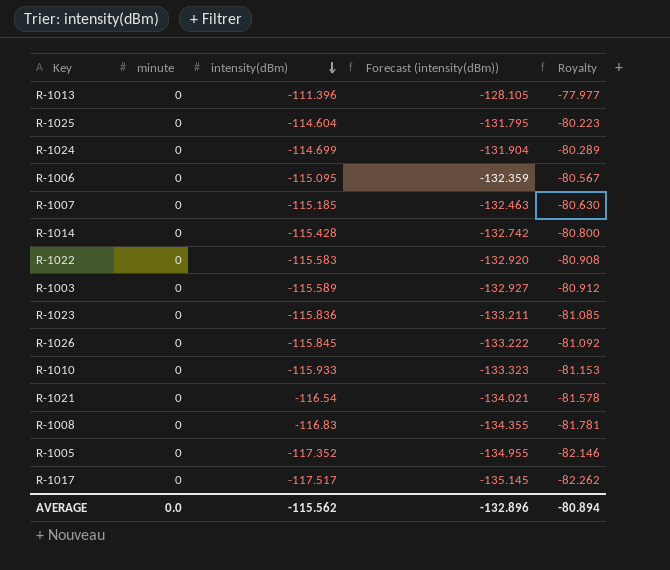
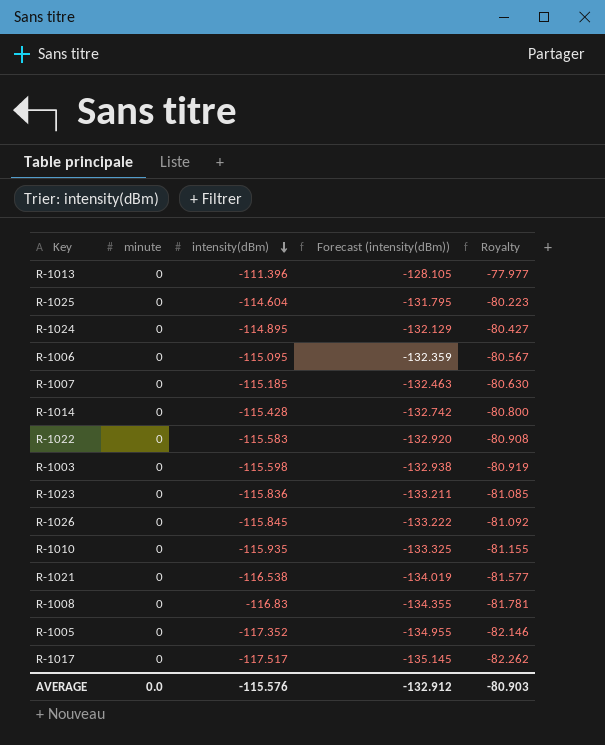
R-1024 | intensity(dBm): -114.699 -> -114.895
R-1024 | Forecast (intensity(dBm)): -131.904 -> -132.129
R-1024 | Royalty: -80.289 -> -80.427
R-1003 | intensity(dBm): -115.589 -> -115.598
R-1003 | Forecast (intensity(dBm)): -132.927 -> -132.938
R-1003 | Royalty: -80.912 -> -80.919
R-1010 | intensity(dBm): -115.933 -> -115.935
R-1010 | Forecast (intensity(dBm)): -133.323 -> -133.325
R-1010 | Royalty: -81.153 -> -81.155
R-1021 | intensity(dBm): -116.54 -> -116.538
R-1021 | Forecast (intensity(dBm)): -134.021 -> -134.019
R-1021 | Royalty: -81.578 -> -81.577
AVERAGE | intensity(dBm): -115.562 -> -115.576
AVERAGE | Forecast (intensity(dBm)): -132.896 -> -132.912
AVERAGE | Royalty: -80.894 -> -80.903

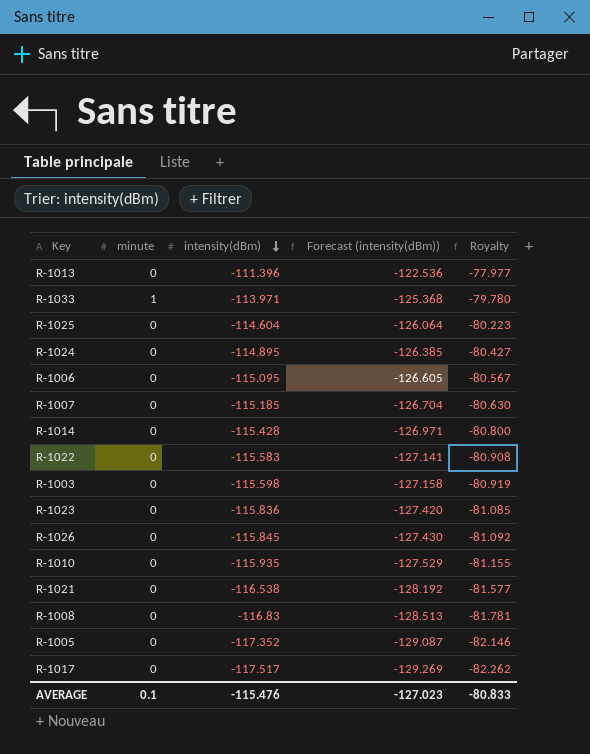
column Forecast (intensity(dBm)) | formula: [intensity(dBm)] * 1.15 -> [intensity(dBm)] * 1.1
row R-1033: none -> 1 | -113.971 | -125.368 | -79.780
AVERAGE | minute: 0.0 -> 0.1
AVERAGE | intensity(dBm): -115.576 -> -115.476
AVERAGE | Forecast (intensity(dBm)): -132.912 -> -127.023
AVERAGE | Royalty: -80.903 -> -80.833

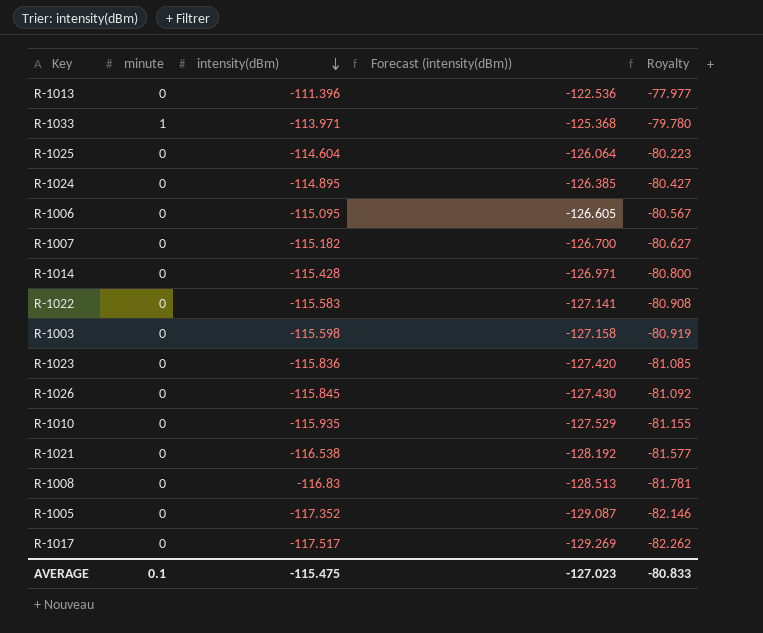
R-1007 | intensity(dBm): -115.185 -> -115.182
R-1007 | Forecast (intensity(dBm)): -126.704 -> -126.700
R-1007 | Royalty: -80.630 -> -80.627
AVERAGE | intensity(dBm): -115.476 -> -115.475

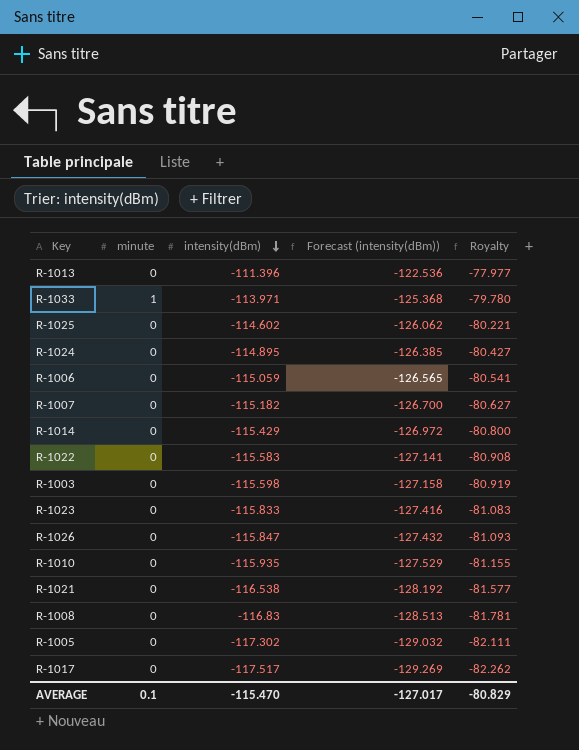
R-1025 | intensity(dBm): -114.604 -> -114.602
R-1025 | Forecast (intensity(dBm)): -126.064 -> -126.062
R-1025 | Royalty: -80.223 -> -80.221
R-1006 | intensity(dBm): -115.095 -> -115.059
R-1006 | Forecast (intensity(dBm)): -126.605 -> -126.565
R-1006 | Royalty: -80.567 -> -80.541
R-1014 | intensity(dBm): -115.428 -> -115.429
R-1014 | Forecast (intensity(dBm)): -126.971 -> -126.972
R-1023 | intensity(dBm): -115.836 -> -115.833
R-1023 | Forecast (intensity(dBm)): -127.420 -> -127.416
R-1023 | Royalty: -81.085 -> -81.083
R-1026 | intensity(dBm): -115.845 -> -115.847
R-1026 | Forecast (intensity(dBm)): -127.430 -> -127.432
R-1026 | Royalty: -81.092 -> -81.093
R-1005 | intensity(dBm): -117.352 -> -117.302
R-1005 | Forecast (intensity(dBm)): -129.087 -> -129.032
R-1005 | Royalty: -82.146 -> -82.111
AVERAGE | intensity(dBm): -115.475 -> -115.470
AVERAGE | Forecast (intensity(dBm)): -127.023 -> -127.017
AVERAGE | Royalty: -80.833 -> -80.829

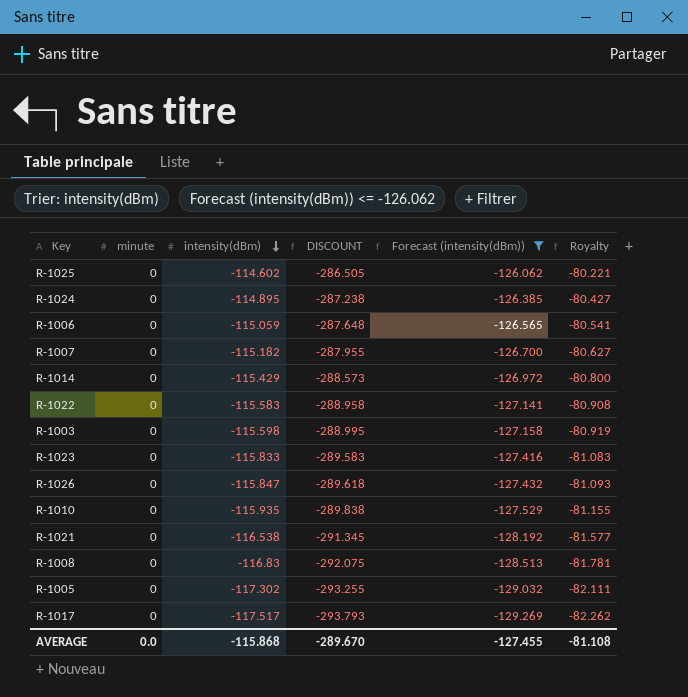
filter: none -> Forecast (intensity(dBm)) <= -126.062
column DISCOUNT | formula: none -> [intensity(dBm)] * 2.5
AVERAGE | minute: 0.1 -> 0.0
AVERAGE | intensity(dBm): -115.470 -> -115.868
AVERAGE | Forecast (intensity(dBm)): -127.017 -> -127.455
AVERAGE | Royalty: -80.829 -> -81.108

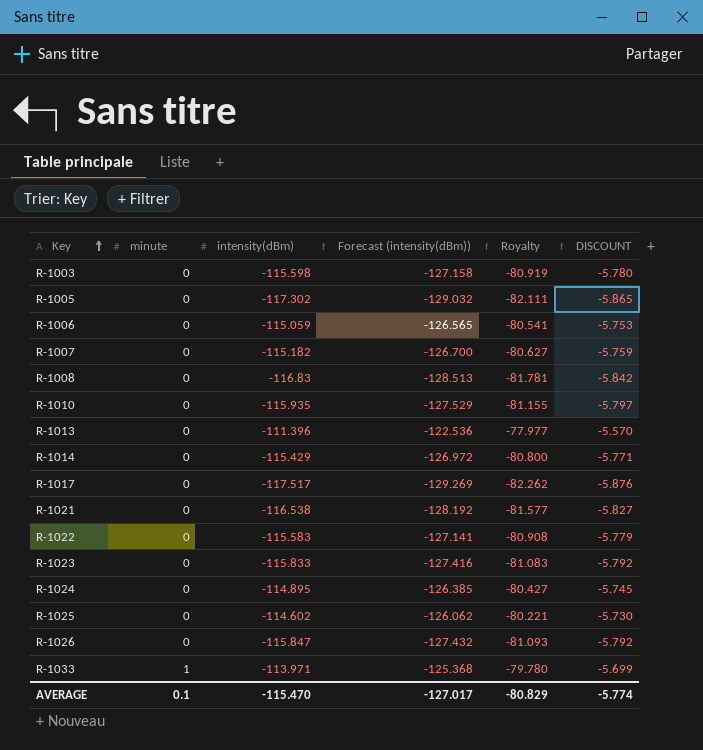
filter: Forecast (intensity(dBm)) <= -126.062 -> none
row order: intensity(dBm) descending -> Key ascending
column DISCOUNT | formula: [intensity(dBm)] * 2.5 -> [intensity(dBm)] * 0.05
column DISCOUNT | position: 4 -> 6
AVERAGE | minute: 0.0 -> 0.1
AVERAGE | intensity(dBm): -115.868 -> -115.470
AVERAGE | Forecast (intensity(dBm)): -127.455 -> -127.017
AVERAGE | Royalty: -81.108 -> -80.829
AVERAGE | DISCOUNT: -289.670 -> -5.774

